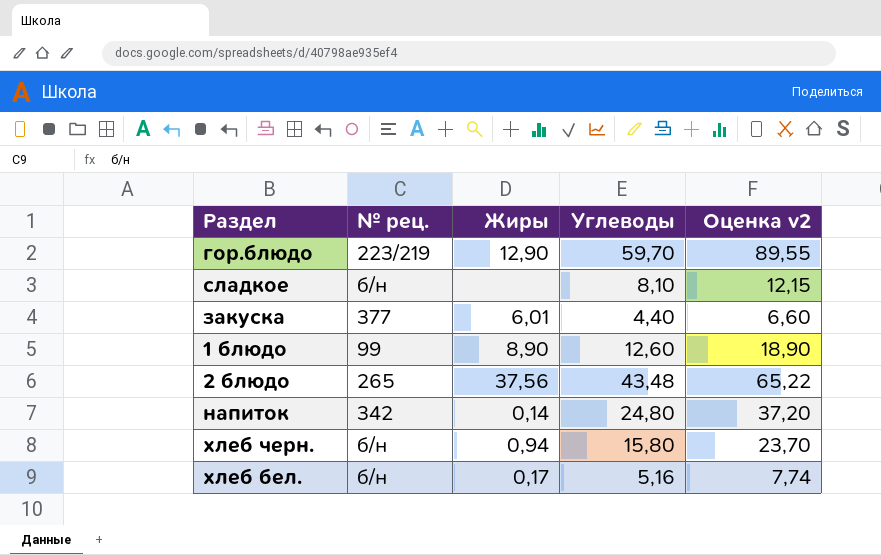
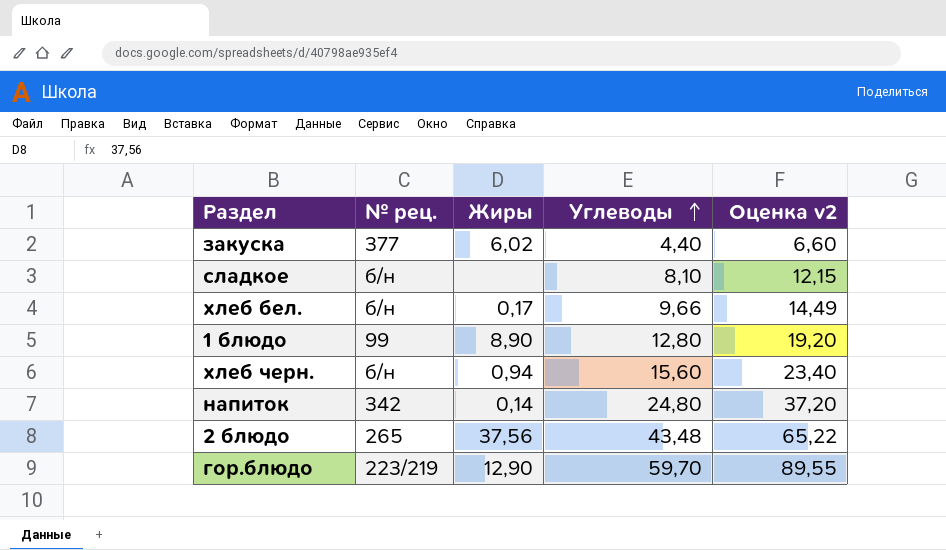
row order: none -> Углеводы ascending
закуска | Жиры: 6,01 -> 6,02
хлеб бел. | Углеводы: 5,16 -> 9,66
хлеб бел. | Оценка v2: 7,74 -> 14,49
1 блюдо | Углеводы: 12,60 -> 12,80
1 блюдо | Оценка v2: 18,90 -> 19,20
хлеб черн. | Углеводы: 15,80 -> 15,60
хлеб черн. | Оценка v2: 23,70 -> 23,40

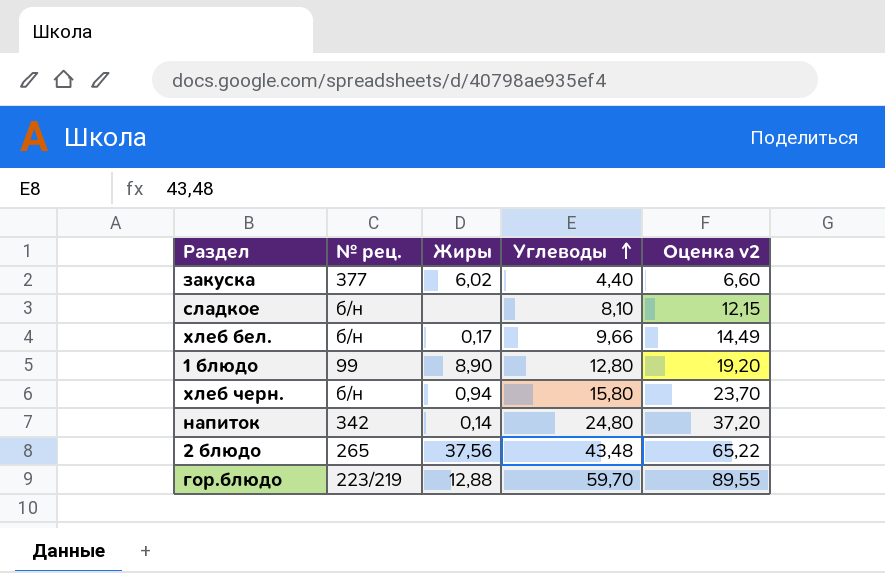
хлеб черн. | Углеводы: 15,60 -> 15,80
хлеб черн. | Оценка v2: 23,40 -> 23,70
гор.блюдо | Жиры: 12,90 -> 12,88

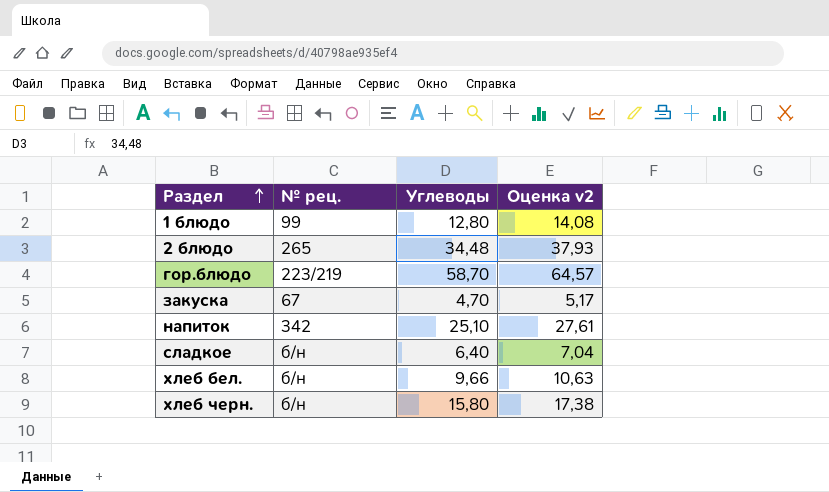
row order: Углеводы ascending -> Раздел ascending
column Жиры | position: 3 -> none
column Оценка v2 | formula: [Углеводы] * 1,5 -> [Углеводы] * 1,1
2 блюдо | Углеводы: 43,48 -> 34,48
гор.блюдо | Углеводы: 59,70 -> 58,70
закуска | № рец.: 377 -> 67
закуска | Углеводы: 4,40 -> 4,70
напиток | Углеводы: 24,80 -> 25,10
сладкое | Углеводы: 8,10 -> 6,40

